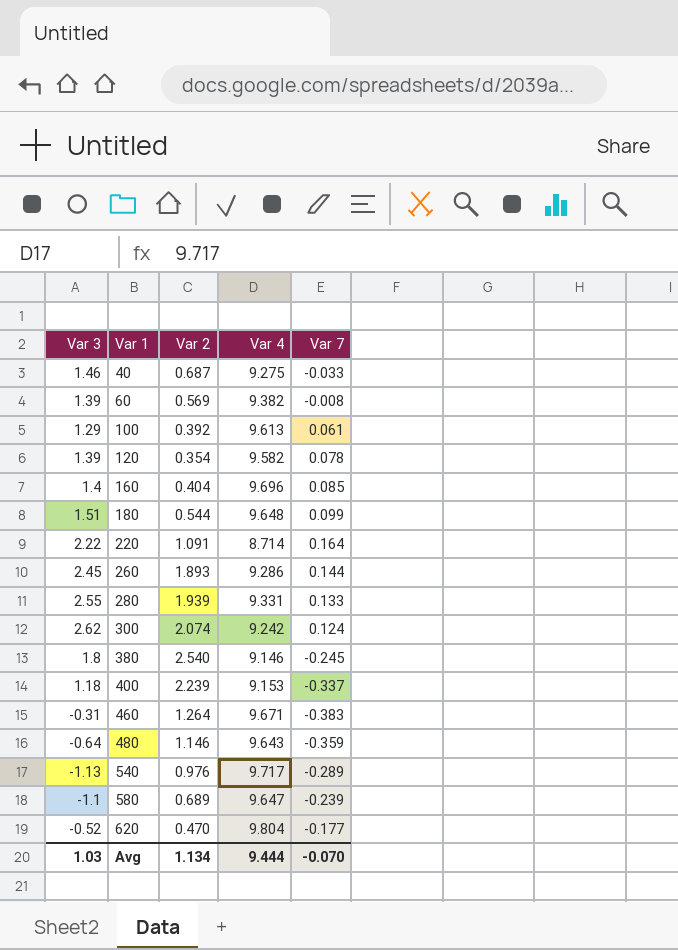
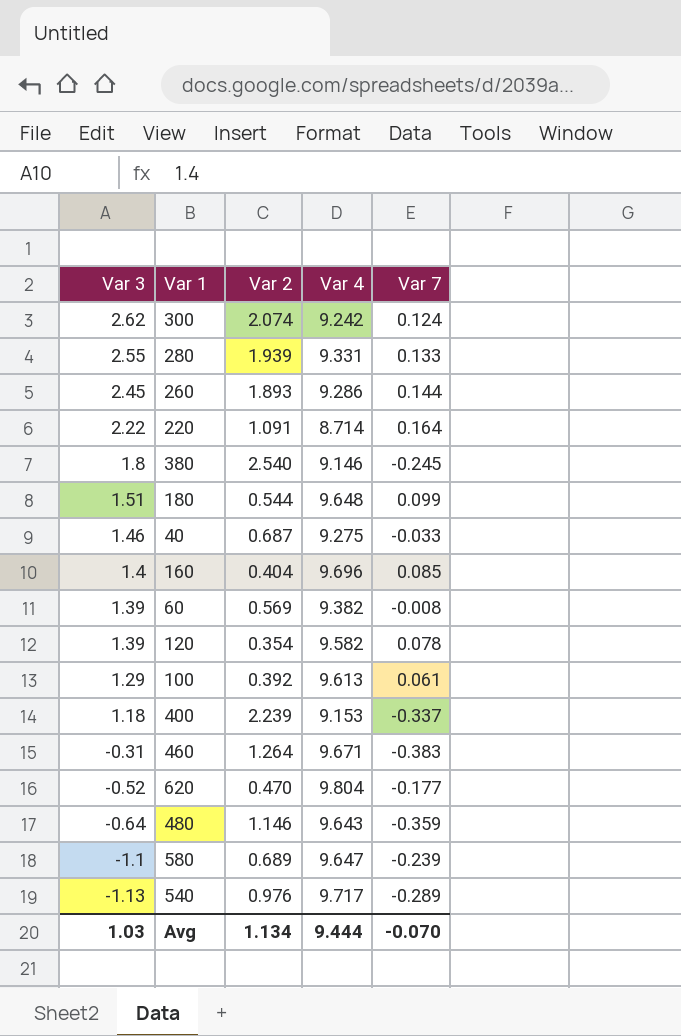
row order: Var 1 ascending -> Var 3 descending

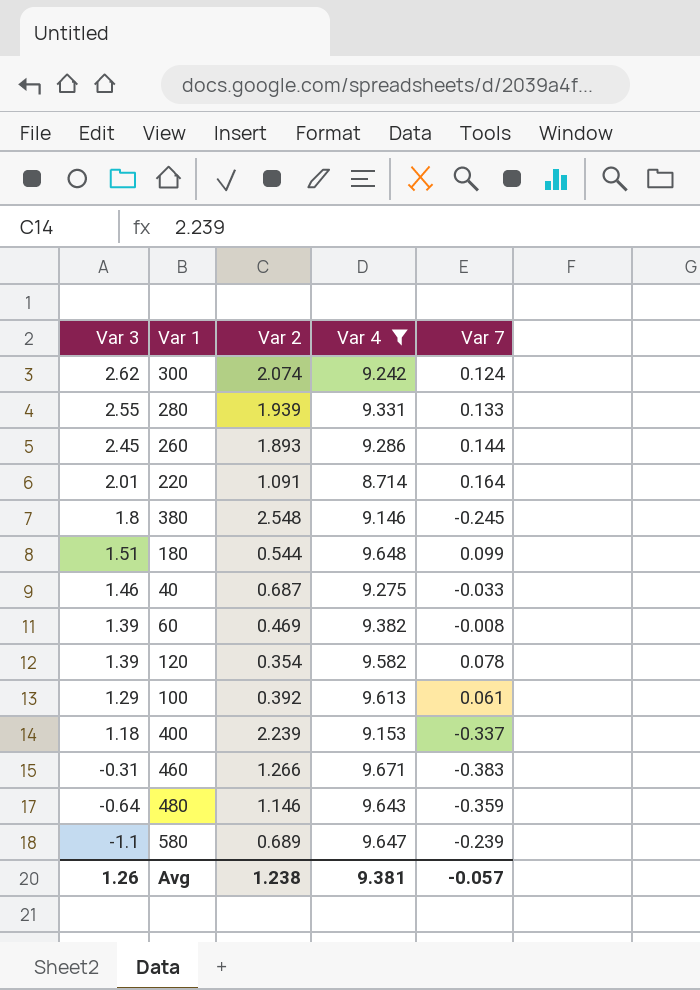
filter: none -> Var 4 <= 9.671
220 | Var 3: 2.22 -> 2.01
380 | Var 2: 2.540 -> 2.548
60 | Var 2: 0.569 -> 0.469
460 | Var 2: 1.264 -> 1.266
Avg | Var 3: 1.03 -> 1.26
Avg | Var 2: 1.134 -> 1.238
Avg | Var 4: 9.444 -> 9.381
Avg | Var 7: -0.070 -> -0.057

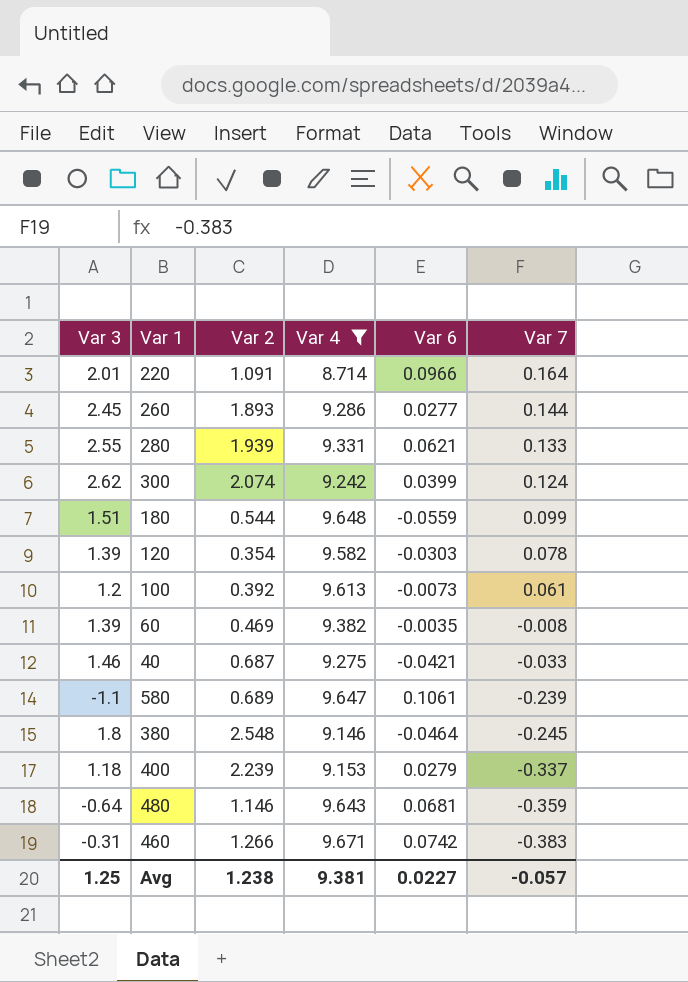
row order: Var 3 descending -> Var 7 descending
column Var 6 | position: none -> 5
100 | Var 3: 1.29 -> 1.2
Avg | Var 3: 1.26 -> 1.25

